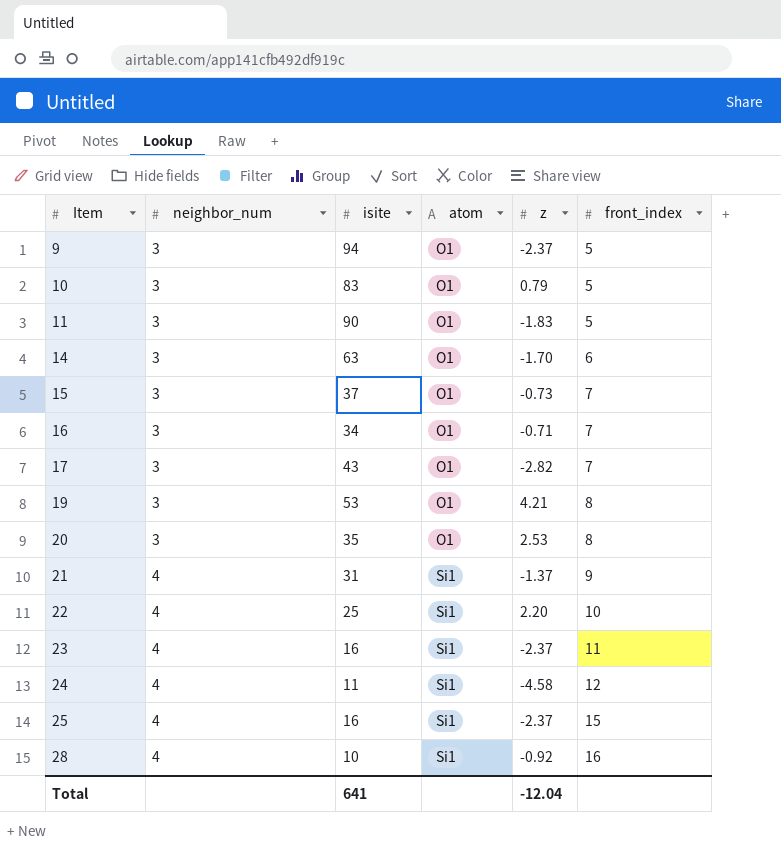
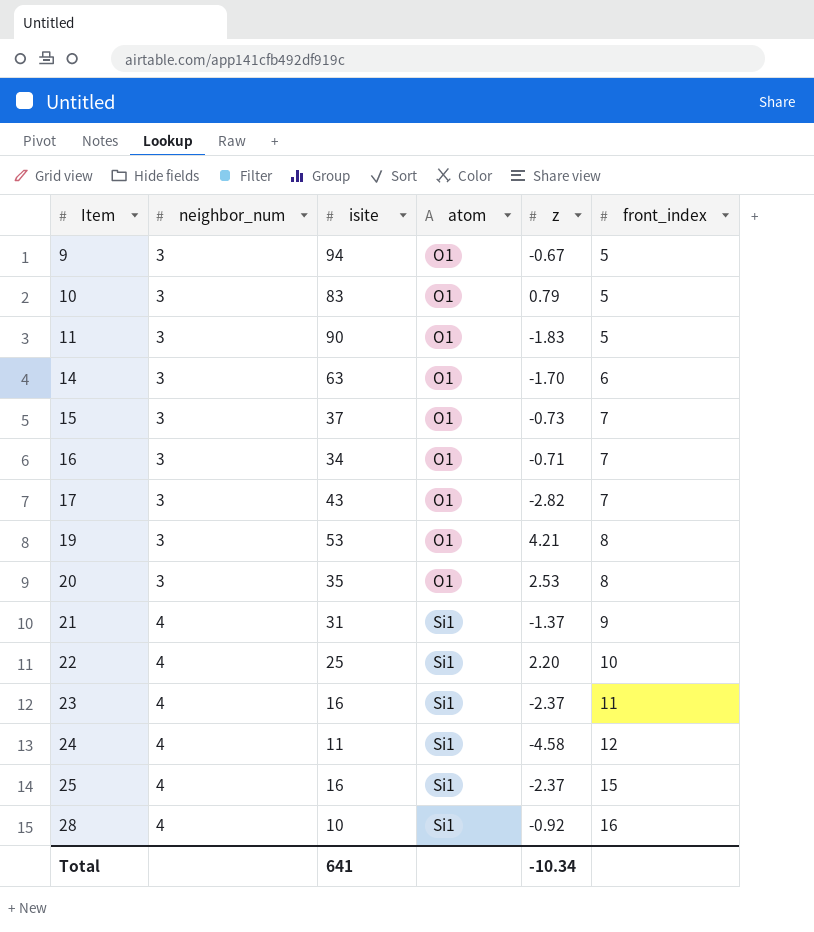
9 | z: -2.37 -> -0.67
Total | z: -12.04 -> -10.34

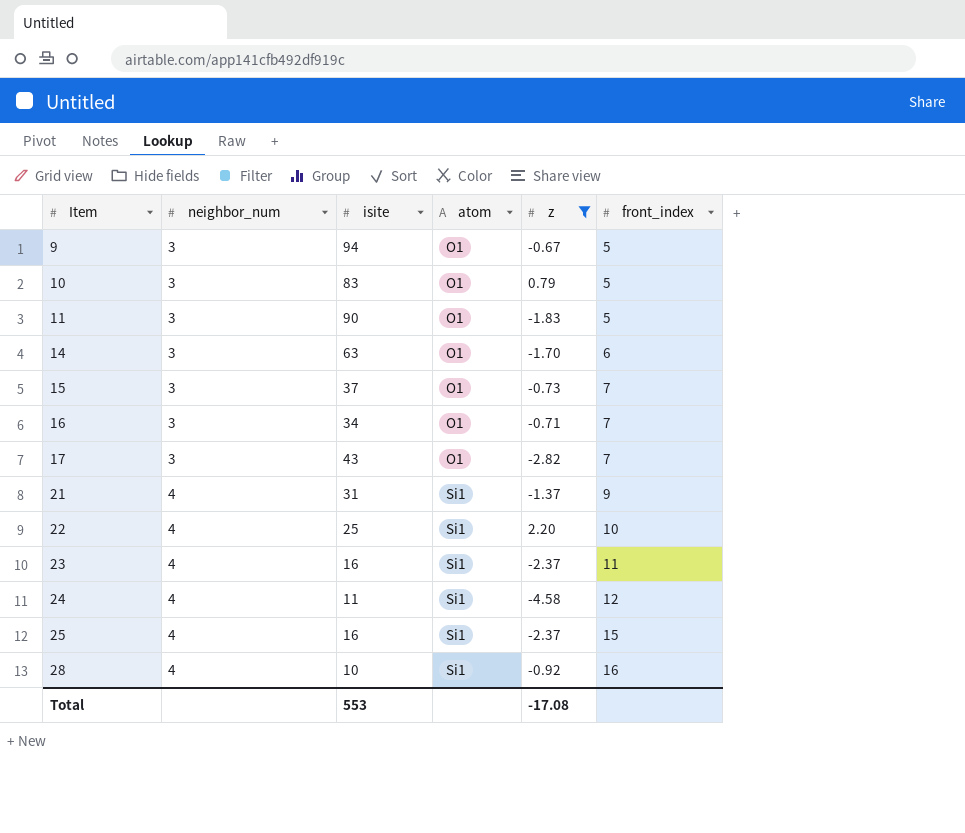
filter: none -> z <= 2.20
Total | isite: 641 -> 553
Total | z: -10.34 -> -17.08

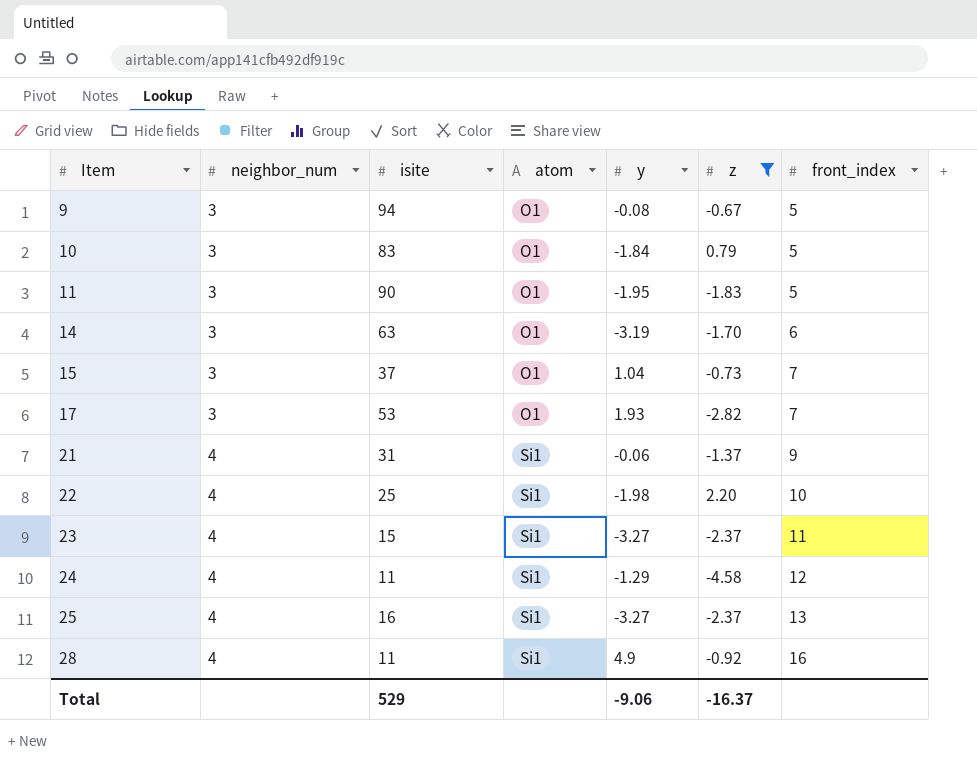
column y | position: none -> 5
row 16: 3 | 34 | O1 | -0.71 | 7 -> none
17 | isite: 43 -> 53
23 | isite: 16 -> 15
25 | front_index: 15 -> 13
28 | isite: 10 -> 11
Total | isite: 553 -> 529
Total | z: -17.08 -> -16.37

